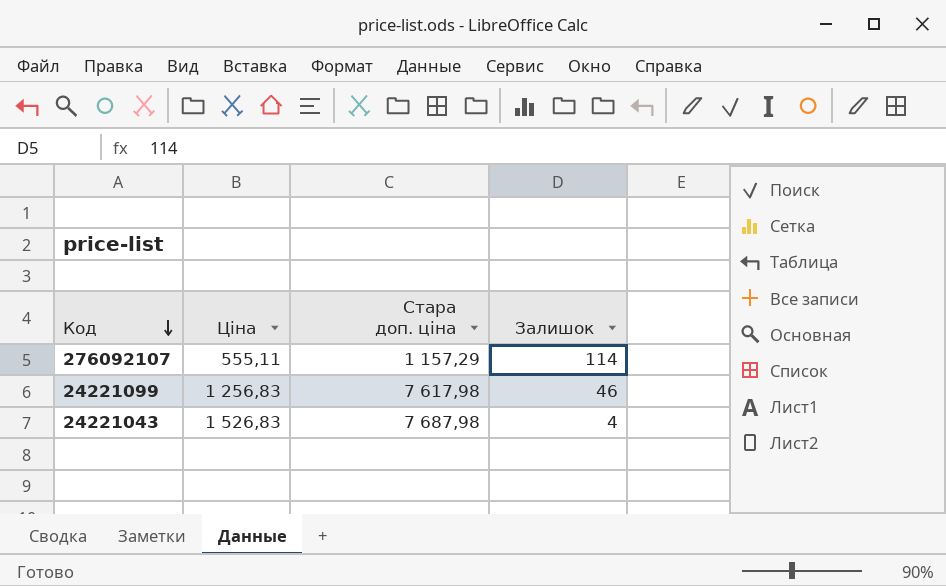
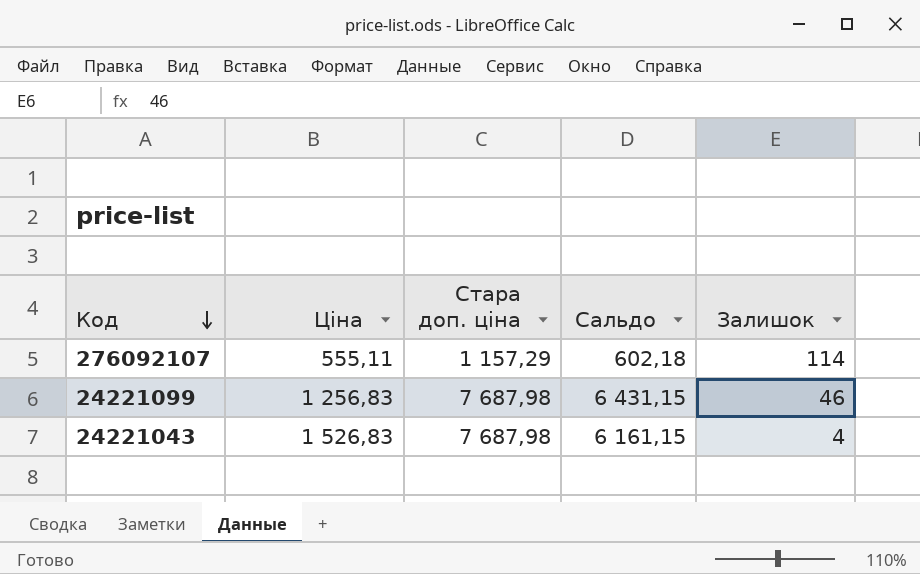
column Сальдо | formula: none -> [Стара доп. ціна] - [Ціна]
24221099 | Стара доп. ціна: 7 617,98 -> 7 687,98

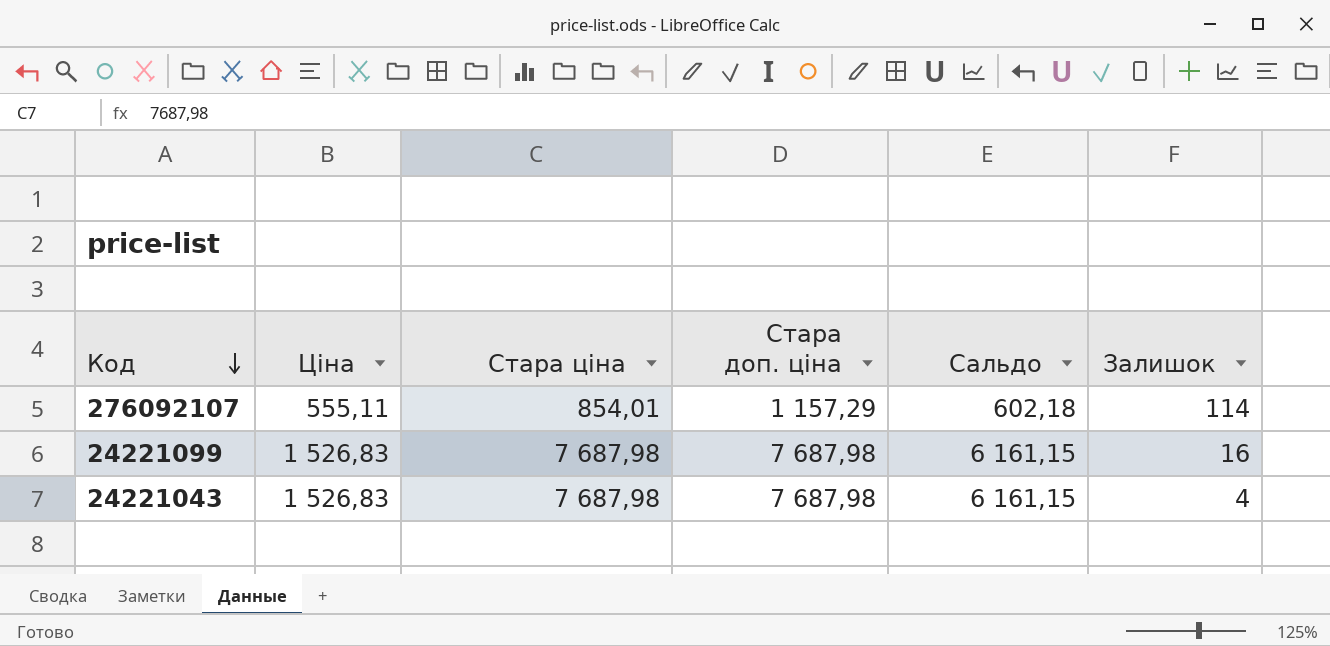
column Стара ціна | position: none -> 3
24221099 | Ціна: 1 256,83 -> 1 526,83
24221099 | Сальдо: 6 431,15 -> 6 161,15
24221099 | Залишок: 46 -> 16

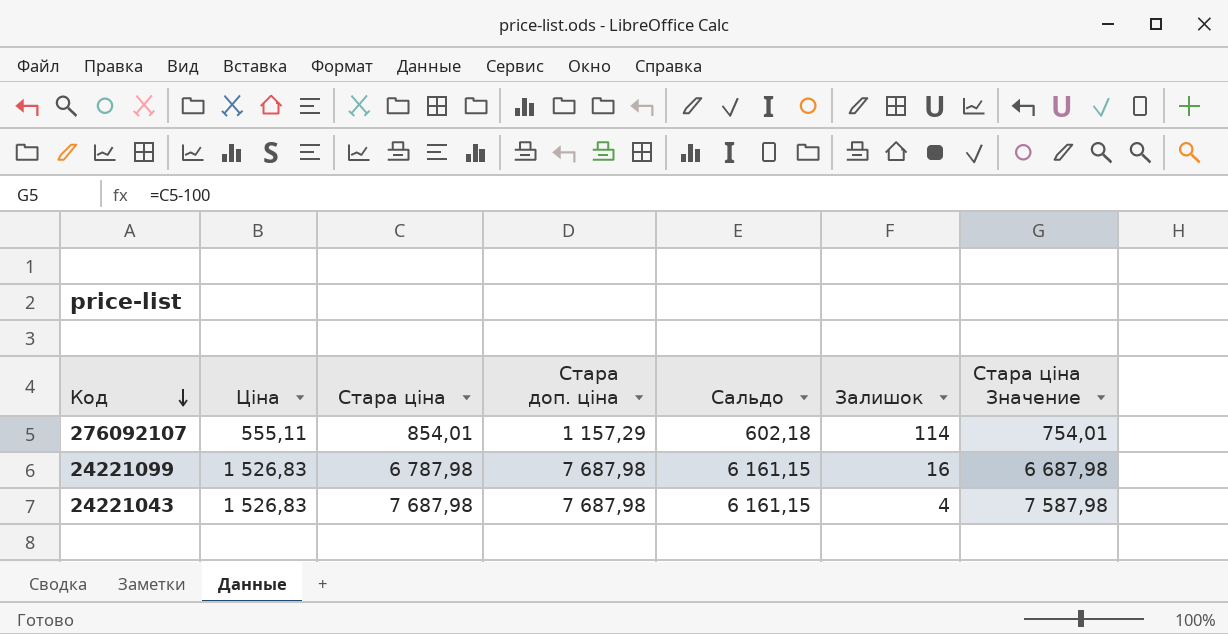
column Стара ціна Значение | formula: none -> [Стара ціна] - 100
24221099 | Стара ціна: 7 687,98 -> 6 787,98

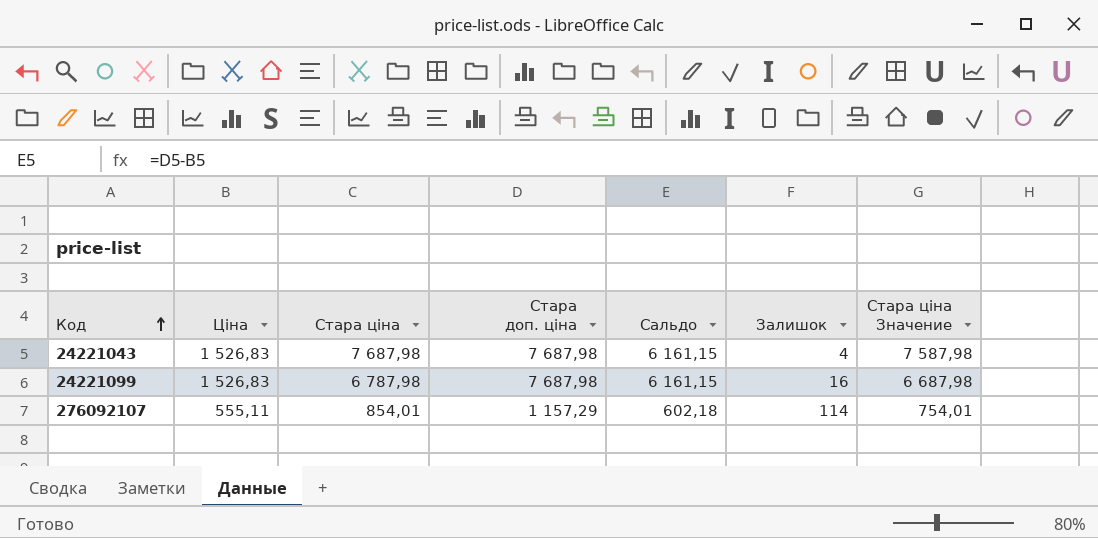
row order: Код descending -> Код ascending

